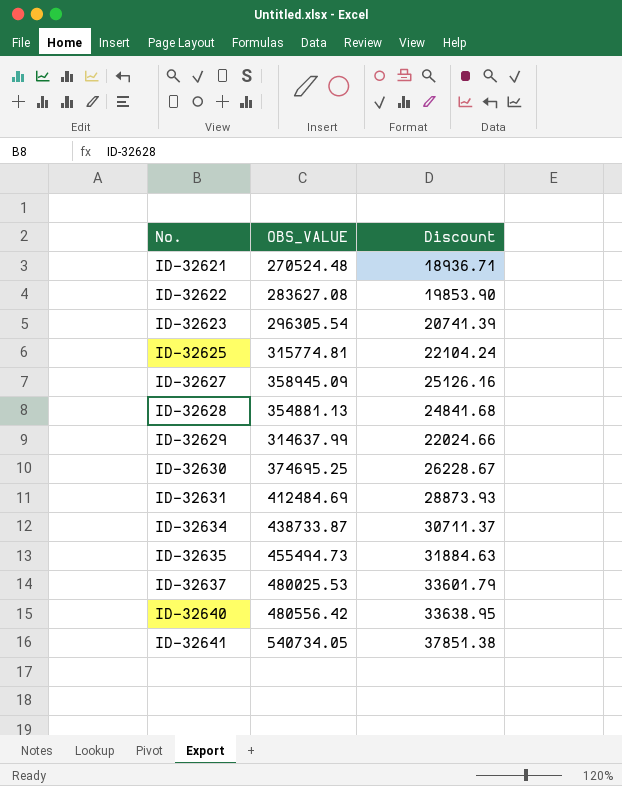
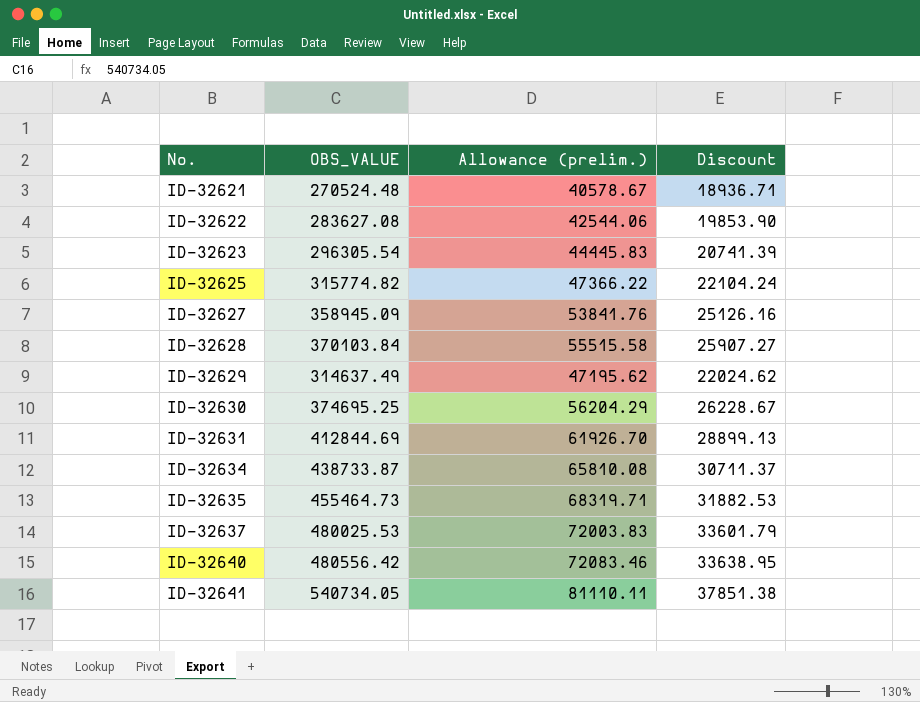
column Allowance (prelim.) | formula: none -> [OBS_VALUE] * 0.15
ID-32625 | OBS_VALUE: 315774.81 -> 315774.82
ID-32628 | OBS_VALUE: 354881.13 -> 370103.84
ID-32628 | Discount: 24841.68 -> 25907.27
ID-32629 | OBS_VALUE: 314637.99 -> 314637.49
ID-32629 | Discount: 22024.66 -> 22024.62
ID-32631 | OBS_VALUE: 412484.69 -> 412844.69
ID-32631 | Discount: 28873.93 -> 28899.13
ID-32635 | OBS_VALUE: 455494.73 -> 455464.73
ID-32635 | Discount: 31884.63 -> 31882.53

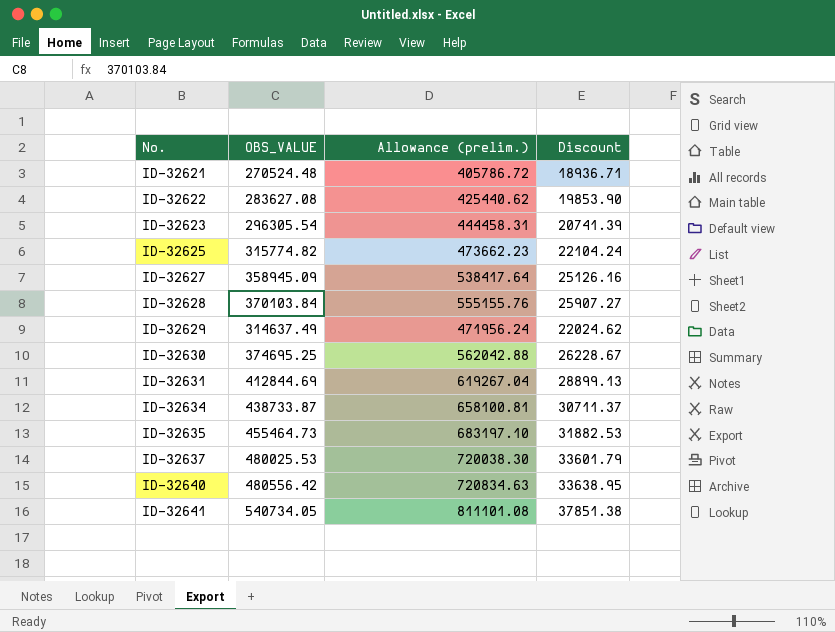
column Allowance (prelim.) | formula: [OBS_VALUE] * 0.15 -> [OBS_VALUE] * 1.5

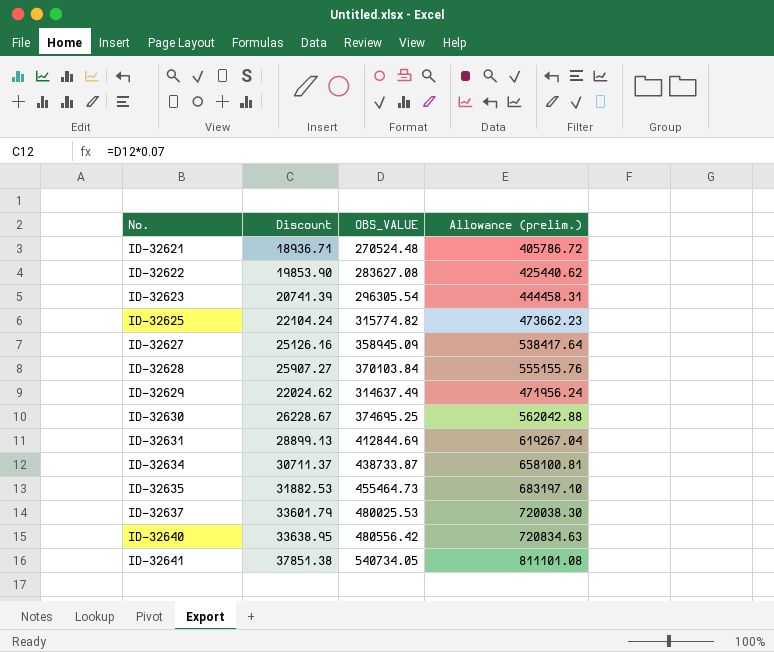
column Discount | position: 4 -> 2

